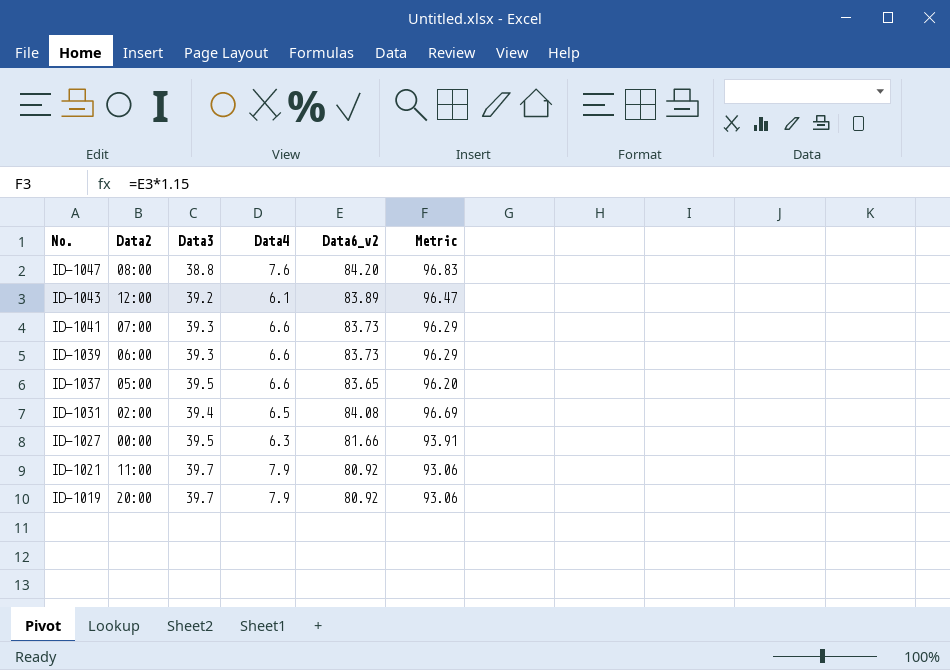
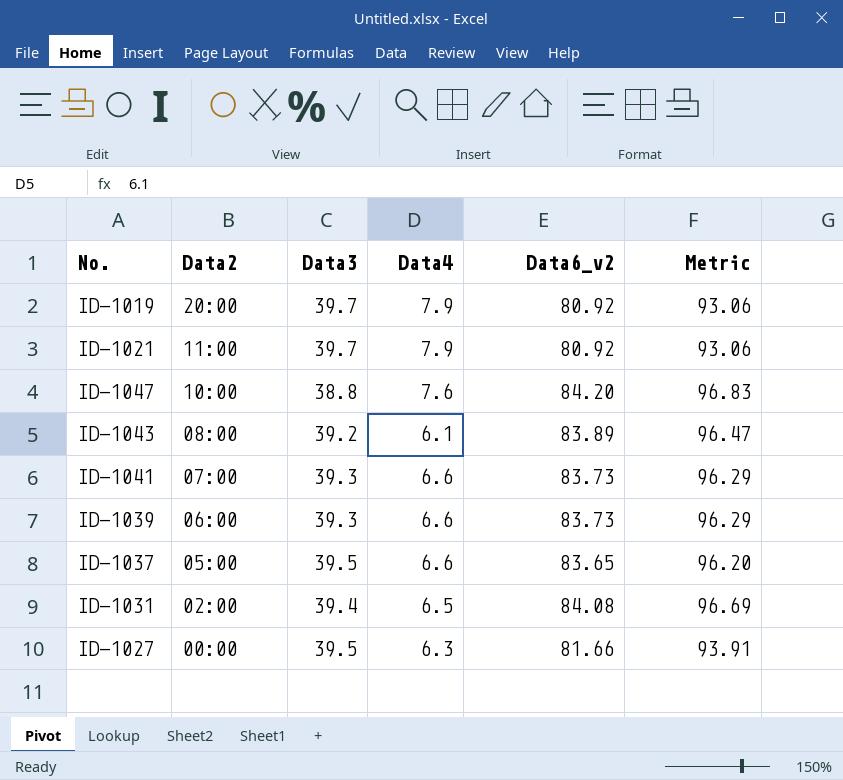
row order: No. descending -> Data2 descending
ID-1047 | Data2: 08:00 -> 10:00
ID-1043 | Data2: 12:00 -> 08:00

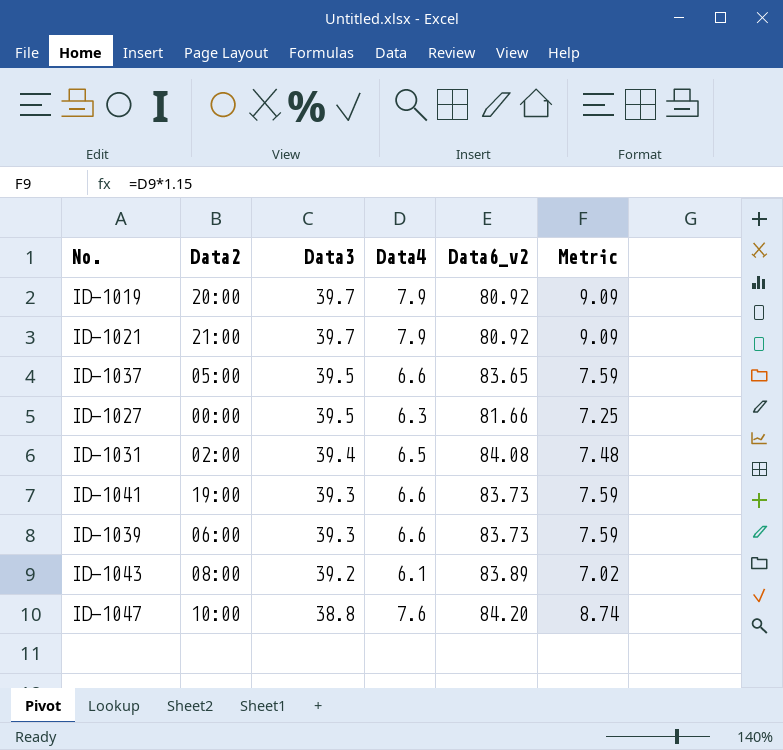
row order: Data2 descending -> Data3 descending
column Metric | formula: [Data6_v2] * 1.15 -> [Data4] * 1.15
ID-1021 | Data2: 11:00 -> 21:00
ID-1041 | Data2: 07:00 -> 19:00

